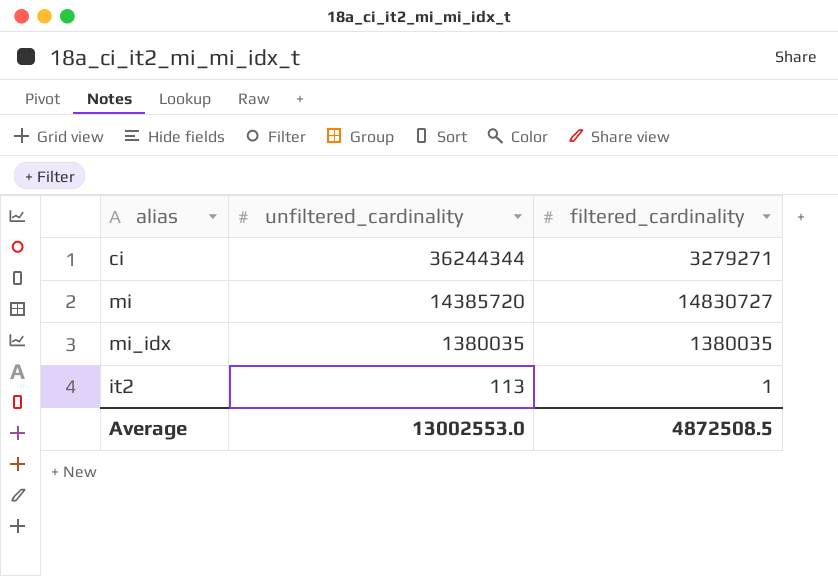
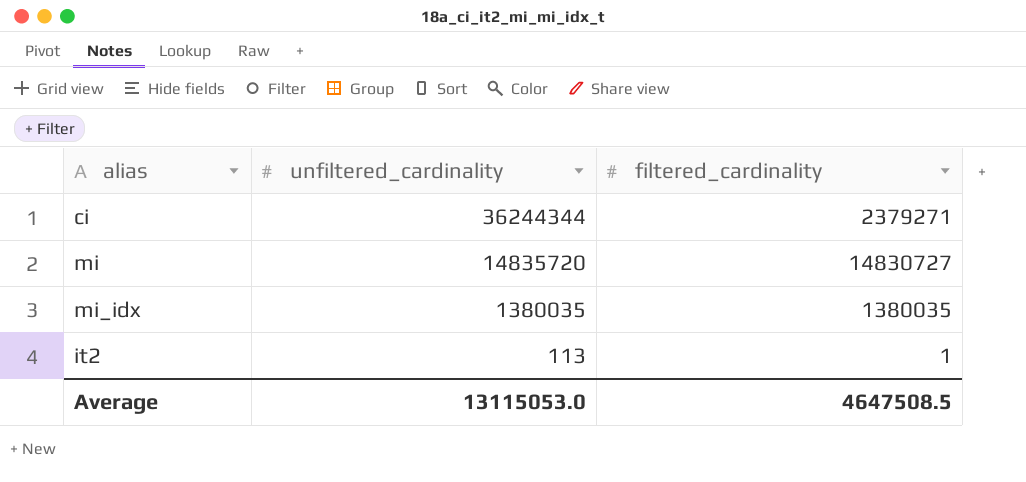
ci | filtered_cardinality: 3279271 -> 2379271
mi | unfiltered_cardinality: 14385720 -> 14835720
Average | unfiltered_cardinality: 13002553.0 -> 13115053.0
Average | filtered_cardinality: 4872508.5 -> 4647508.5

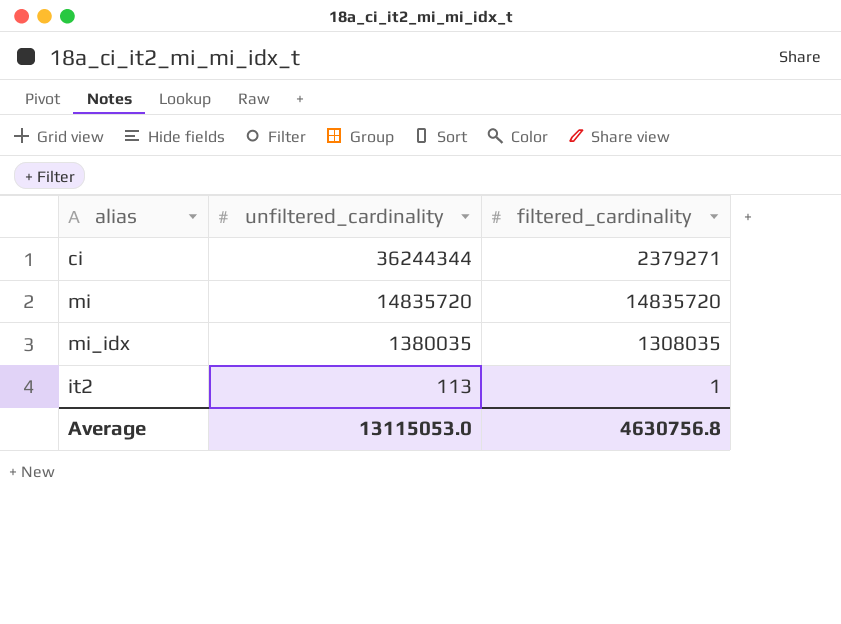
mi | filtered_cardinality: 14830727 -> 14835720
mi_idx | filtered_cardinality: 1380035 -> 1308035
Average | filtered_cardinality: 4647508.5 -> 4630756.8

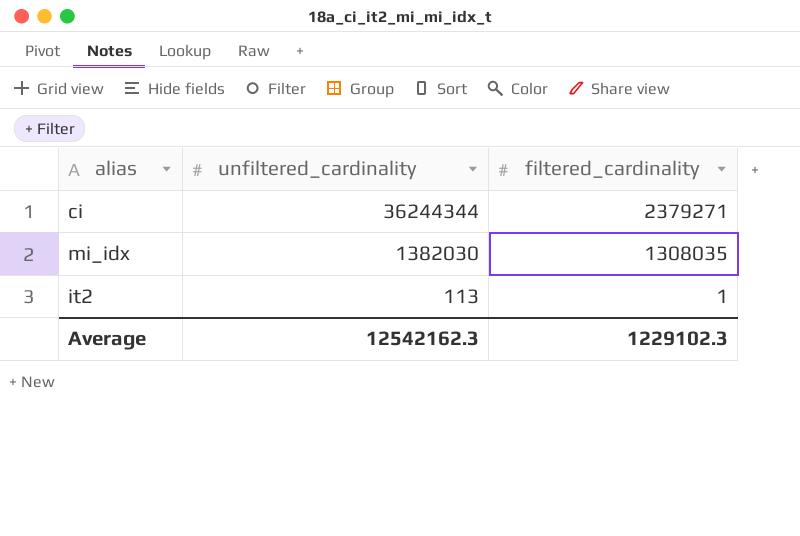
row mi: 14835720 | 14835720 -> none
mi_idx | unfiltered_cardinality: 1380035 -> 1382030
Average | unfiltered_cardinality: 13115053.0 -> 12542162.3
Average | filtered_cardinality: 4630756.8 -> 1229102.3

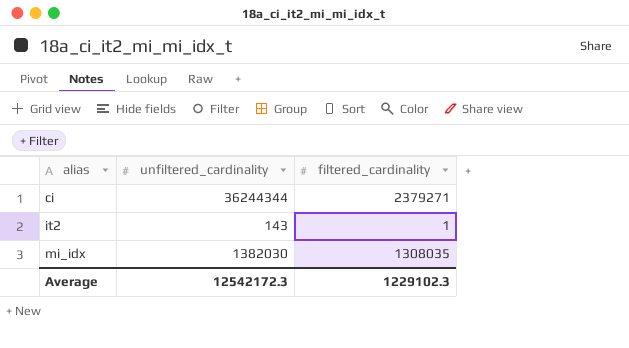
row order: unfiltered_cardinality descending -> alias ascending
it2 | unfiltered_cardinality: 113 -> 143
Average | unfiltered_cardinality: 12542162.3 -> 12542172.3

